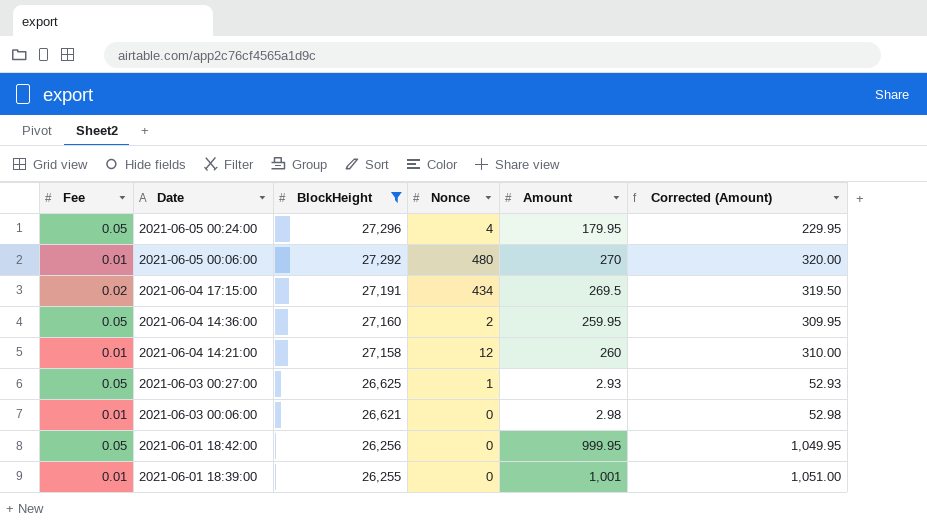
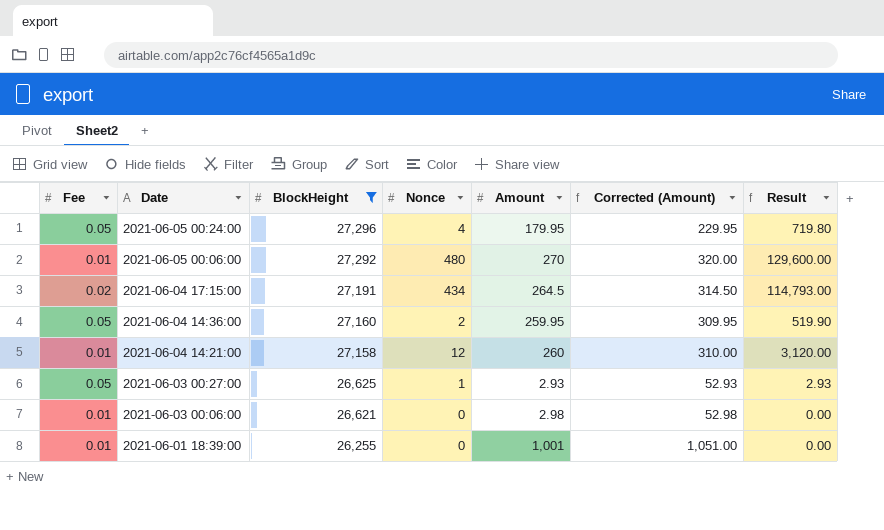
column Result | formula: none -> [Nonce] * [Amount]
row 2021-06-01 18:42:00: 0.05 | 26,256 | 0 | 999.95 | 1,049.95 -> none
2021-06-04 17:15:00 | Amount: 269.5 -> 264.5
2021-06-04 17:15:00 | Corrected (Amount): 319.50 -> 314.50

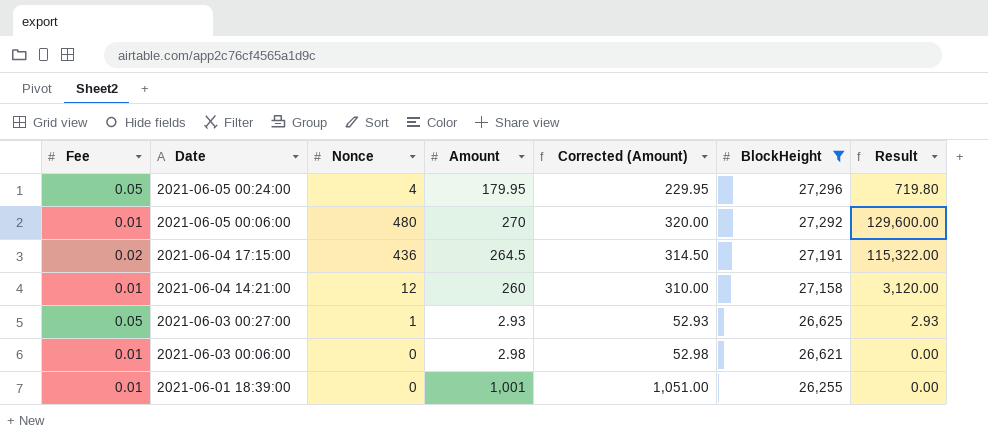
column BlockHeight | position: 3 -> 6
row 2021-06-04 14:36:00: 0.05 | 27,160 | 2 | 259.95 | 309.95 | 519.90 -> none
2021-06-04 17:15:00 | Nonce: 434 -> 436
2021-06-04 17:15:00 | Result: 114,793.00 -> 115,322.00

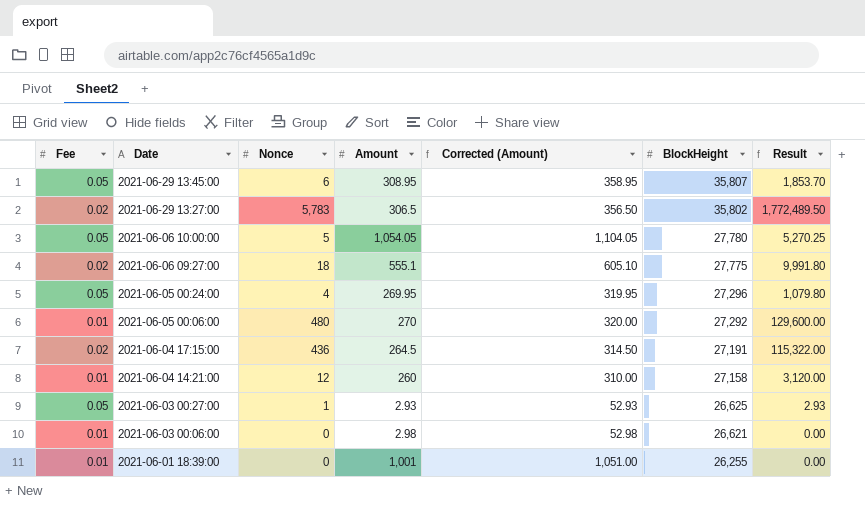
filter: BlockHeight <= 27,296 -> none
2021-06-05 00:24:00 | Amount: 179.95 -> 269.95
2021-06-05 00:24:00 | Corrected (Amount): 229.95 -> 319.95
2021-06-05 00:24:00 | Result: 719.80 -> 1,079.80

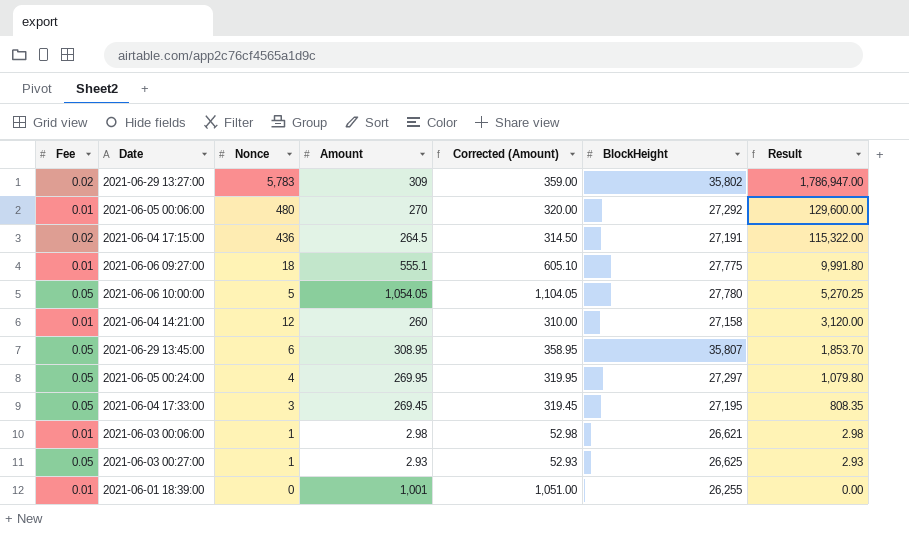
row order: Date descending -> Result descending
2021-06-29 13:27:00 | Amount: 306.5 -> 309
2021-06-29 13:27:00 | Corrected (Amount): 356.50 -> 359.00
2021-06-29 13:27:00 | Result: 1,772,489.50 -> 1,786,947.00
2021-06-06 09:27:00 | Fee: 0.02 -> 0.01
2021-06-05 00:24:00 | BlockHeight: 27,296 -> 27,297
row 2021-06-04 17:33:00: none -> 0.05 | 3 | 269.45 | 319.45 | 27,195 | 808.35
2021-06-03 00:06:00 | Nonce: 0 -> 1
2021-06-03 00:06:00 | Result: 0.00 -> 2.98

